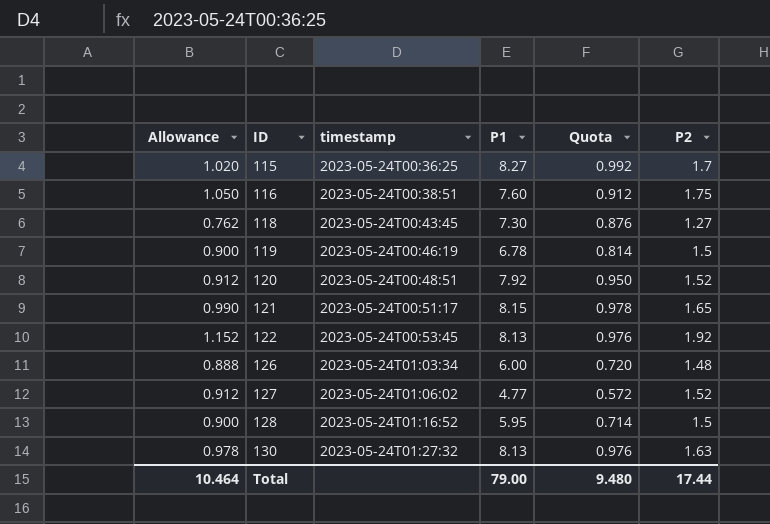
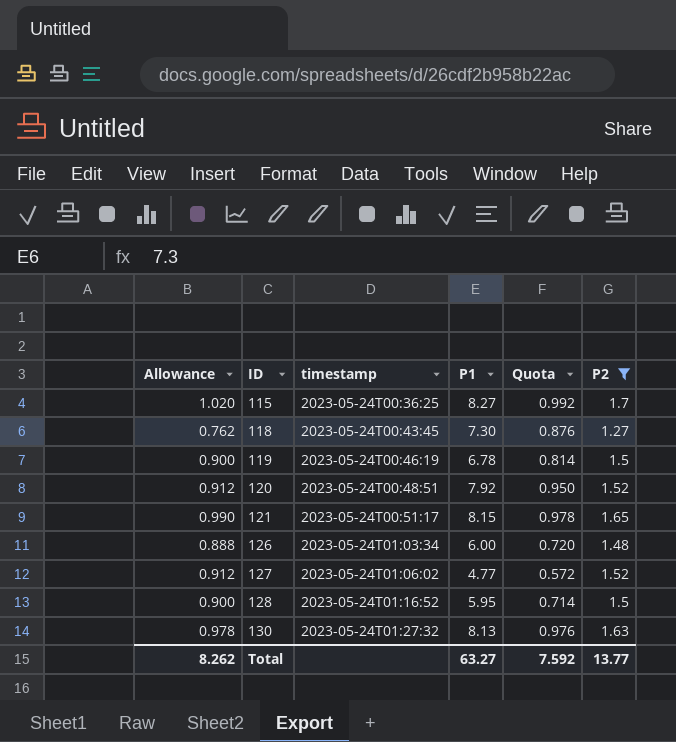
filter: none -> P2 <= 1.7
Total | Allowance: 10.464 -> 8.262
Total | P1: 79.00 -> 63.27
Total | Quota: 9.480 -> 7.592
Total | P2: 17.44 -> 13.77

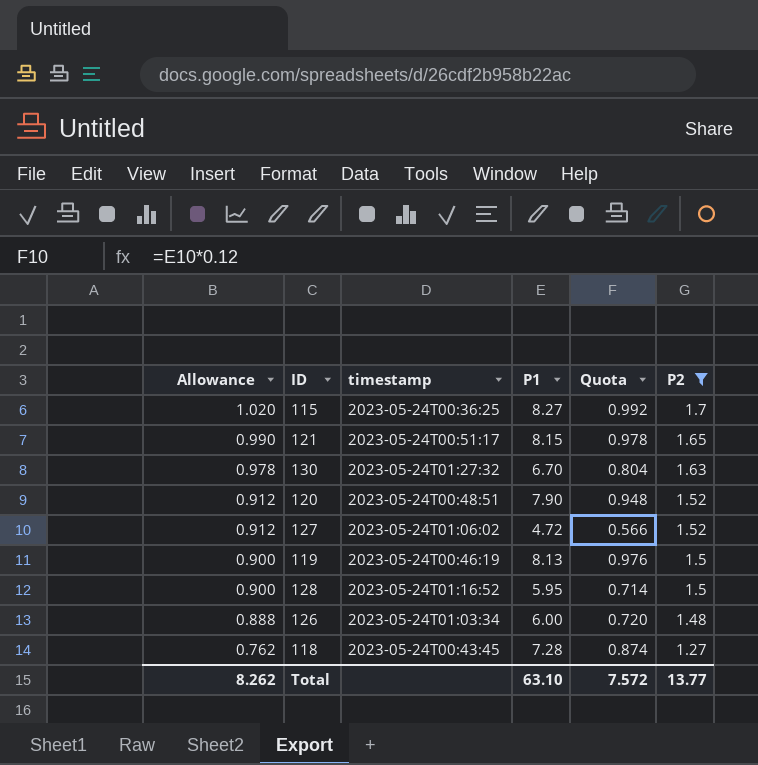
row order: ID ascending -> Allowance descending
130 | P1: 8.13 -> 6.70
130 | Quota: 0.976 -> 0.804
120 | P1: 7.92 -> 7.90
120 | Quota: 0.950 -> 0.948
127 | P1: 4.77 -> 4.72
127 | Quota: 0.572 -> 0.566
119 | P1: 6.78 -> 8.13
119 | Quota: 0.814 -> 0.976
118 | P1: 7.30 -> 7.28
118 | Quota: 0.876 -> 0.874
Total | P1: 63.27 -> 63.10
Total | Quota: 7.592 -> 7.572

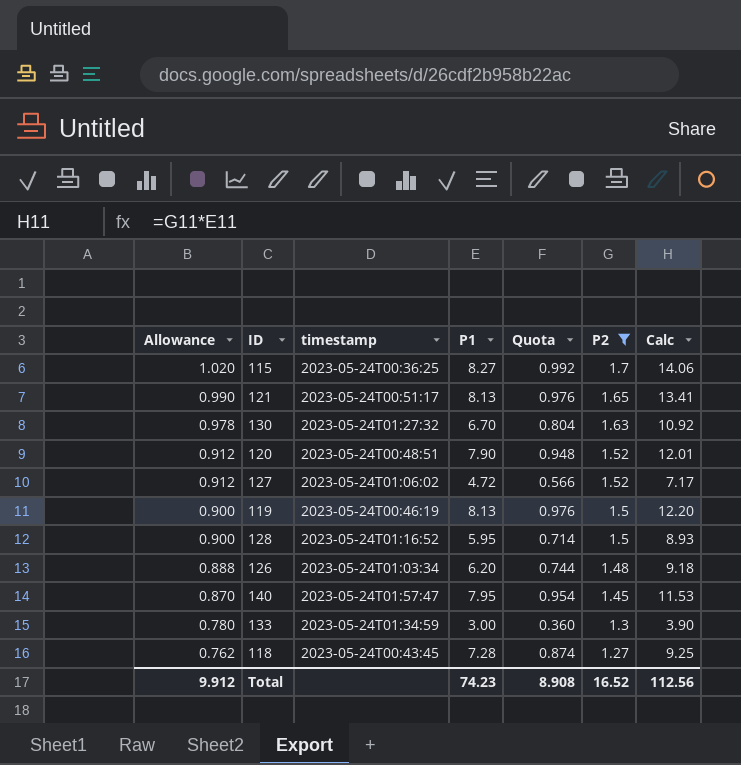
column Calc | formula: none -> [P1] * [P2]
121 | P1: 8.15 -> 8.13
121 | Quota: 0.978 -> 0.976
126 | P1: 6.00 -> 6.20
126 | Quota: 0.720 -> 0.744
row 140: none -> 0.870 | 2023-05-24T01:57:47 | 7.95 | 0.954 | 1.45 | 11.53
row 133: none -> 0.780 | 2023-05-24T01:34:59 | 3.00 | 0.360 | 1.3 | 3.90
Total | Allowance: 8.262 -> 9.912
Total | P1: 63.10 -> 74.23
Total | Quota: 7.572 -> 8.908
Total | P2: 13.77 -> 16.52

